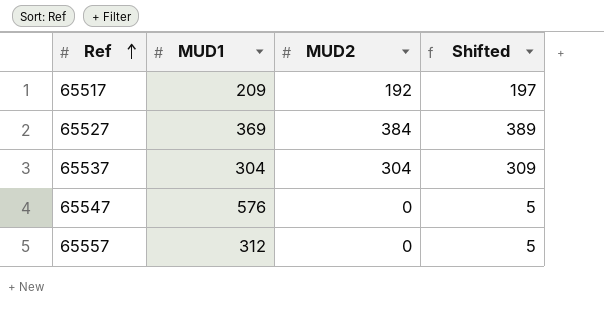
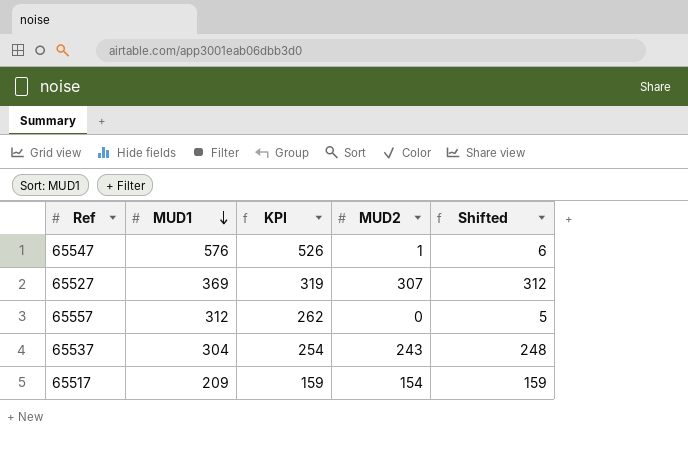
row order: Ref ascending -> MUD1 descending
column KPI | formula: none -> [MUD1] - 50
65547 | MUD2: 0 -> 1
65547 | Shifted: 5 -> 6
65527 | MUD2: 384 -> 307
65527 | Shifted: 389 -> 312
65537 | MUD2: 304 -> 243
65537 | Shifted: 309 -> 248
65517 | MUD2: 192 -> 154
65517 | Shifted: 197 -> 159

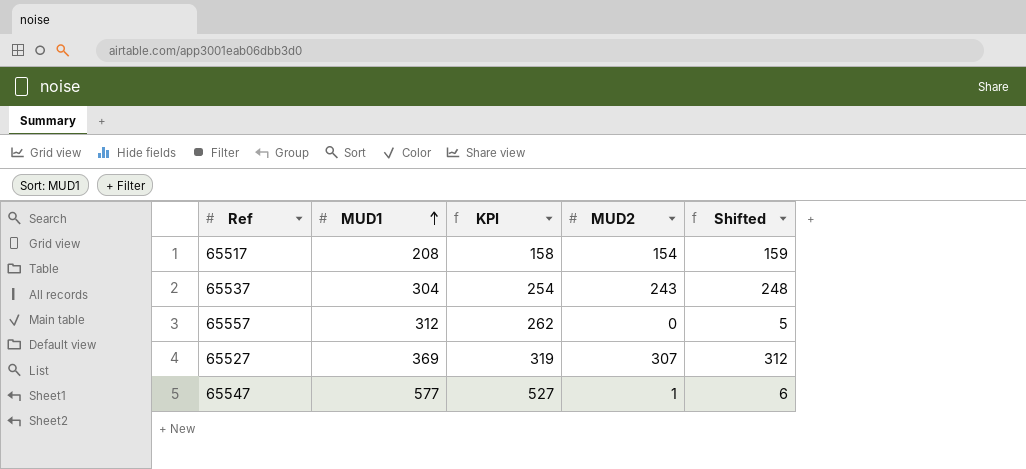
row order: MUD1 descending -> MUD1 ascending
65517 | MUD1: 209 -> 208
65517 | KPI: 159 -> 158
65547 | MUD1: 576 -> 577
65547 | KPI: 526 -> 527

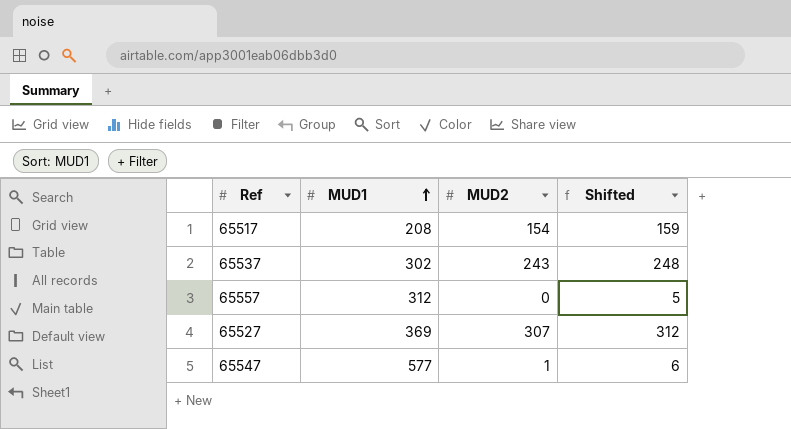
column KPI | formula: [MUD1] - 50 -> none
65537 | MUD1: 304 -> 302

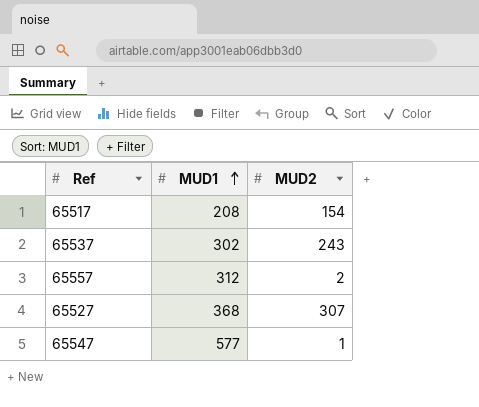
column Shifted | formula: [MUD2] + 5 -> none
65557 | MUD2: 0 -> 2
65527 | MUD1: 369 -> 368

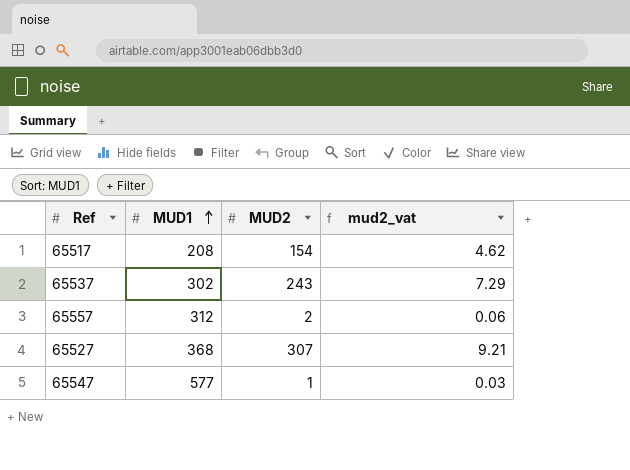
column mud2_vat | formula: none -> [MUD2] * 0.03

